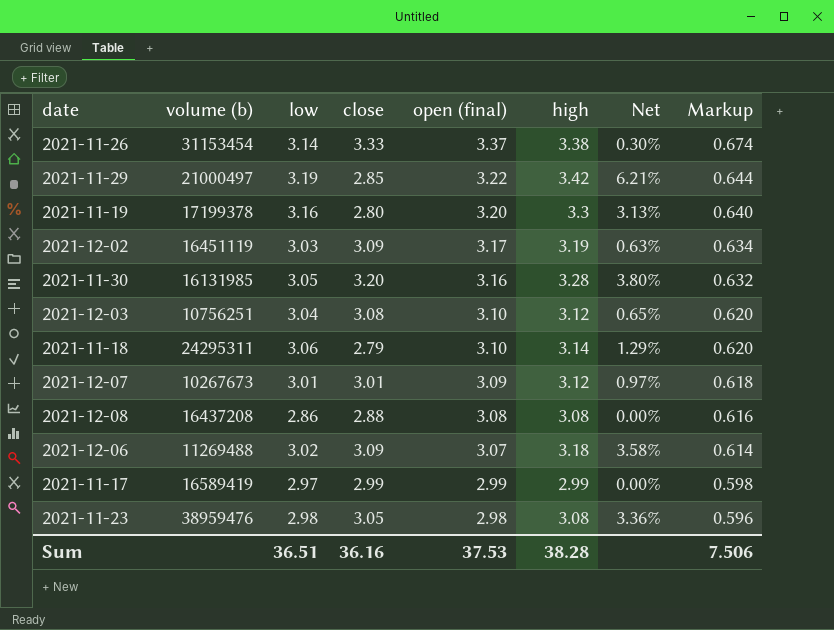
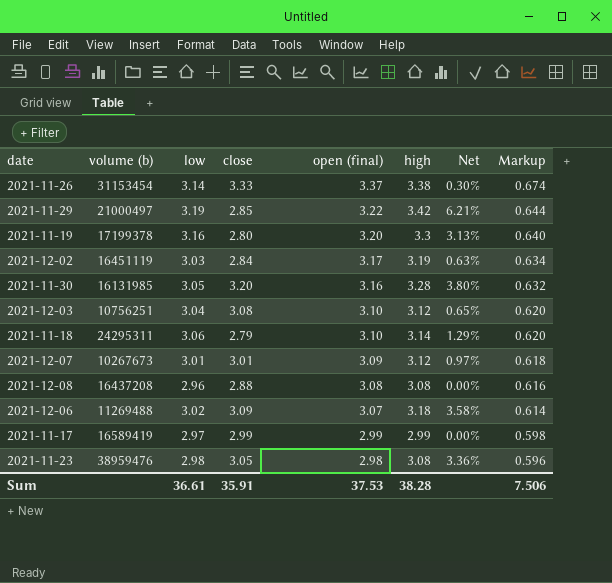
2021-12-02 | close: 3.09 -> 2.84
2021-12-08 | low: 2.86 -> 2.96
Sum | low: 36.51 -> 36.61
Sum | close: 36.16 -> 35.91

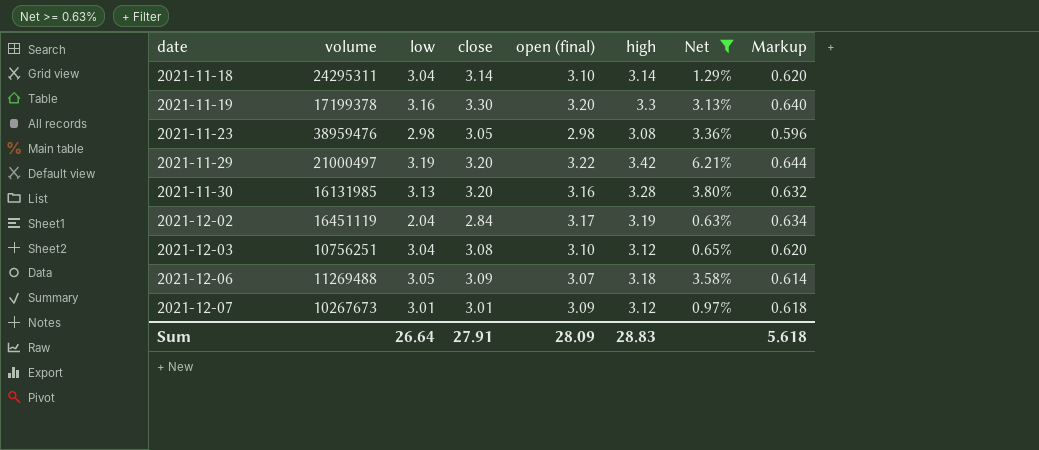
filter: none -> Net >= 0.63%
row order: open (final) descending -> date ascending
column name: volume (b) -> volume
2021-11-18 | low: 3.06 -> 3.04
2021-11-18 | close: 2.79 -> 3.14
2021-11-19 | close: 2.80 -> 3.30
2021-11-29 | close: 2.85 -> 3.20
2021-11-30 | low: 3.05 -> 3.13
2021-12-02 | low: 3.03 -> 2.04
2021-12-06 | low: 3.02 -> 3.05
Sum | low: 36.61 -> 26.64
Sum | close: 35.91 -> 27.91
Sum | open (final): 37.53 -> 28.09
Sum | high: 38.28 -> 28.83
Sum | Markup: 7.506 -> 5.618

